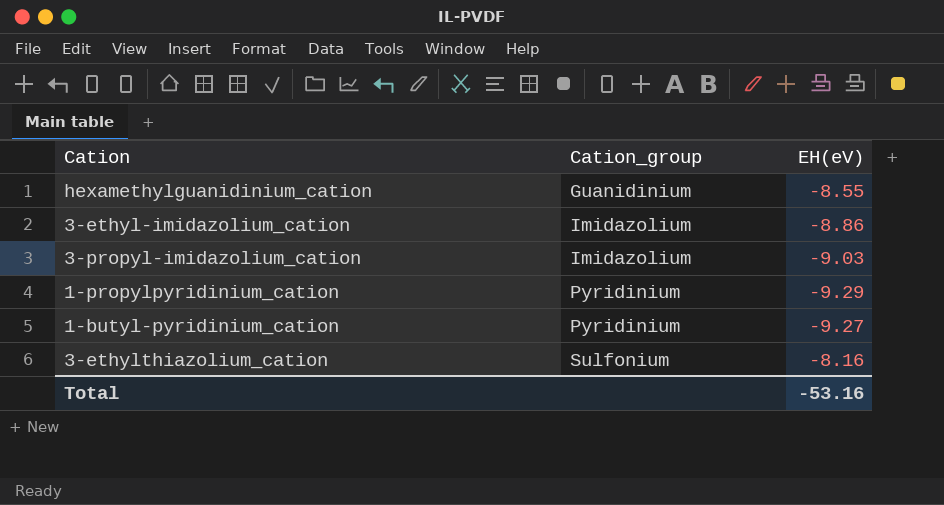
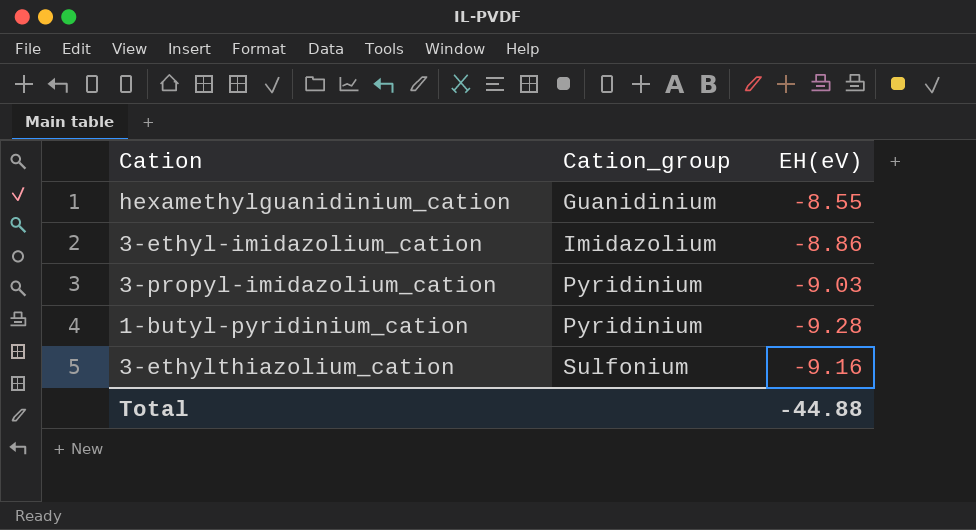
row 1-propylpyridinium_cation: Pyridinium | -9.29 -> none
3-propyl-imidazolium_cation | Cation_group: Imidazolium -> Pyridinium
1-butyl-pyridinium_cation | EH(eV): -9.27 -> -9.28
3-ethylthiazolium_cation | EH(eV): -8.16 -> -9.16
Total | EH(eV): -53.16 -> -44.88

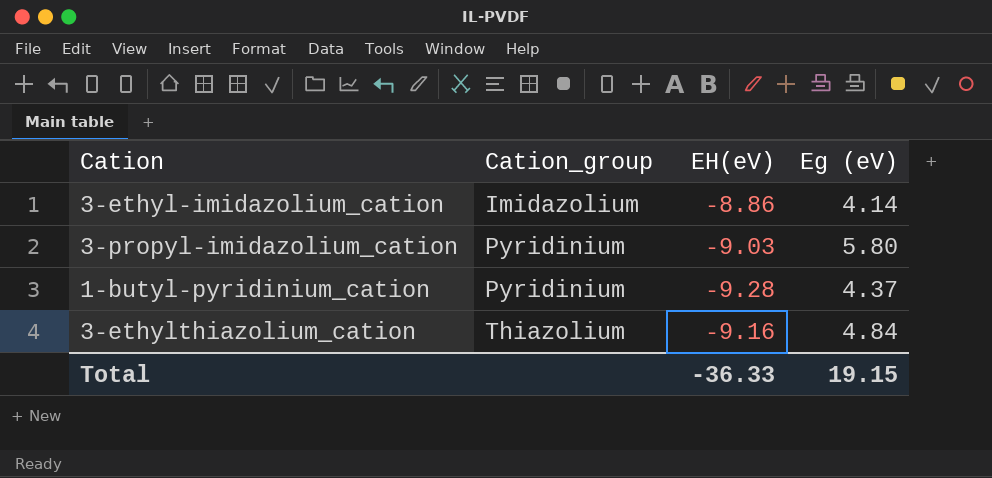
column Eg (eV) | position: none -> 4
row hexamethylguanidinium_cation: Guanidinium | -8.55 -> none
3-ethylthiazolium_cation | Cation_group: Sulfonium -> Thiazolium
Total | EH(eV): -44.88 -> -36.33

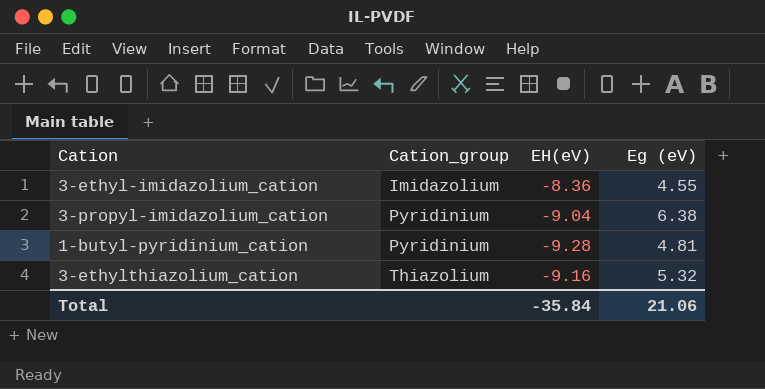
3-ethyl-imidazolium_cation | EH(eV): -8.86 -> -8.36
3-ethyl-imidazolium_cation | Eg (eV): 4.14 -> 4.55
3-propyl-imidazolium_cation | EH(eV): -9.03 -> -9.04
3-propyl-imidazolium_cation | Eg (eV): 5.80 -> 6.38
1-butyl-pyridinium_cation | Eg (eV): 4.37 -> 4.81
3-ethylthiazolium_cation | Eg (eV): 4.84 -> 5.32
Total | EH(eV): -36.33 -> -35.84
Total | Eg (eV): 19.15 -> 21.06

